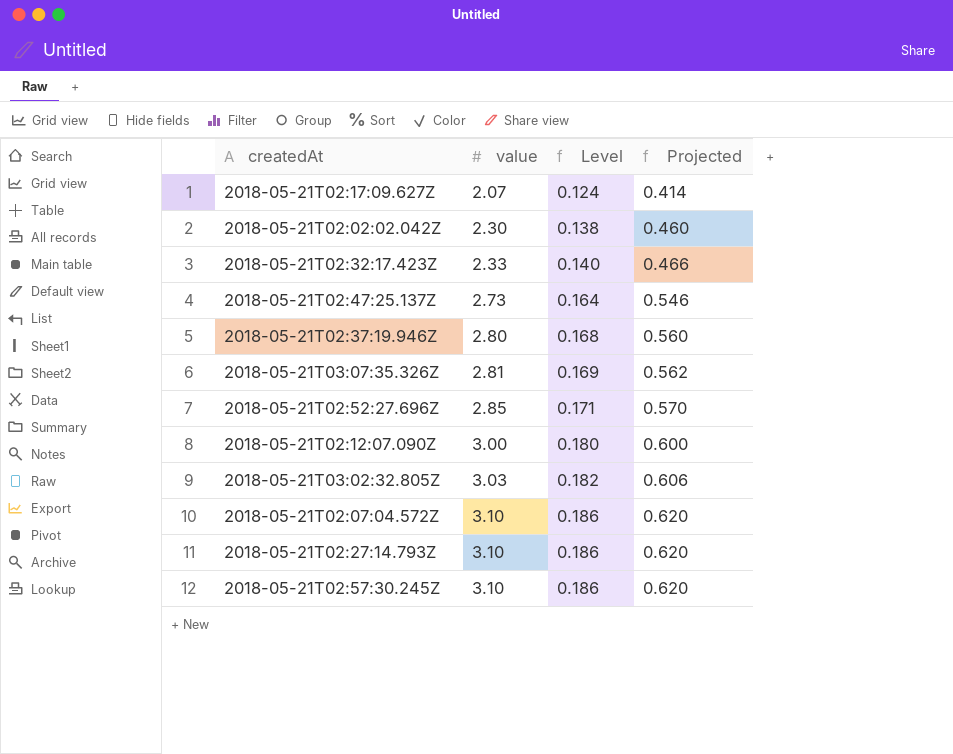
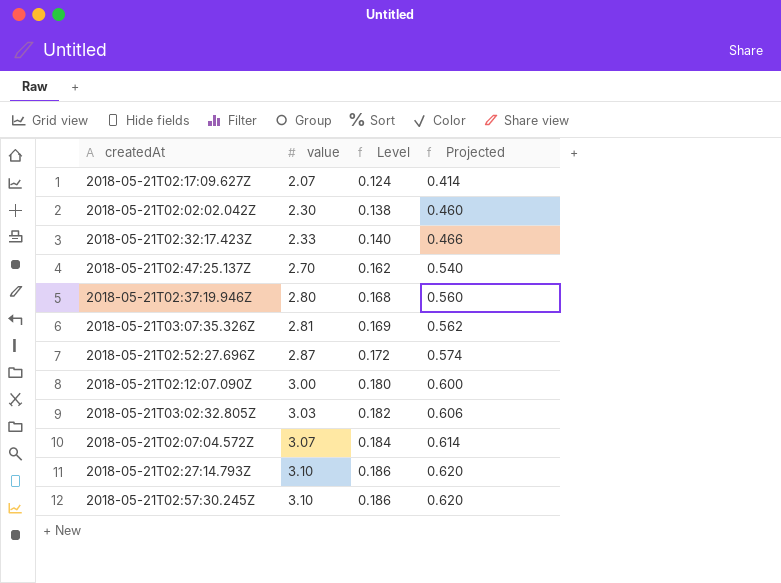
2018-05-21T02:47:25.137Z | value: 2.73 -> 2.70
2018-05-21T02:47:25.137Z | Level: 0.164 -> 0.162
2018-05-21T02:47:25.137Z | Projected: 0.546 -> 0.540
2018-05-21T02:52:27.696Z | value: 2.85 -> 2.87
2018-05-21T02:52:27.696Z | Level: 0.171 -> 0.172
2018-05-21T02:52:27.696Z | Projected: 0.570 -> 0.574
2018-05-21T02:07:04.572Z | value: 3.10 -> 3.07
2018-05-21T02:07:04.572Z | Level: 0.186 -> 0.184
2018-05-21T02:07:04.572Z | Projected: 0.620 -> 0.614

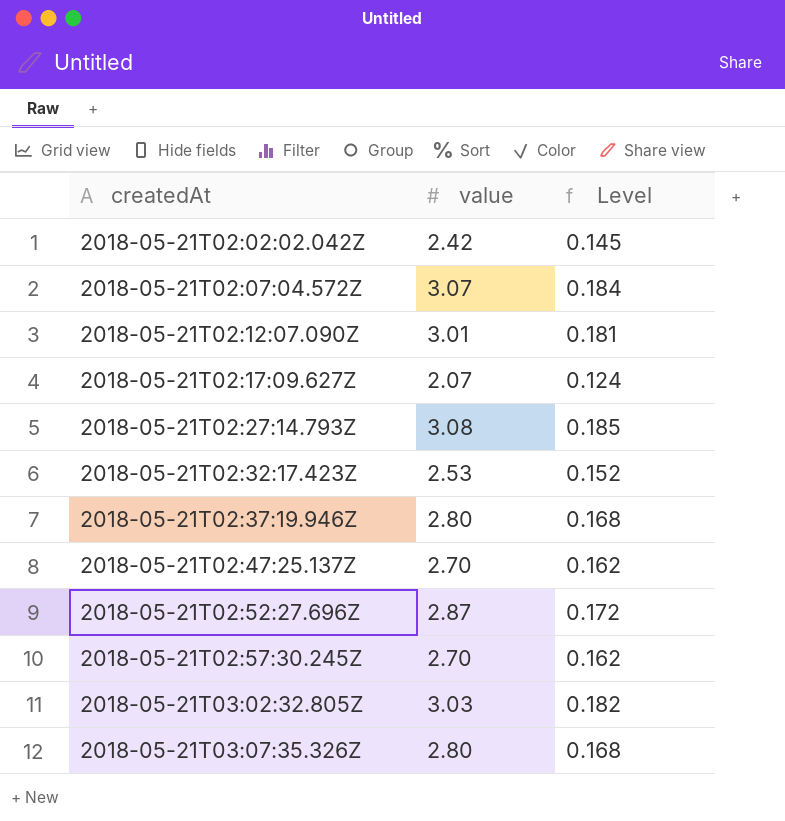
row order: value ascending -> createdAt ascending
column Projected | formula: [value] * 0.2 -> none
2018-05-21T02:02:02.042Z | value: 2.30 -> 2.42
2018-05-21T02:02:02.042Z | Level: 0.138 -> 0.145
2018-05-21T02:12:07.090Z | value: 3.00 -> 3.01
2018-05-21T02:12:07.090Z | Level: 0.180 -> 0.181
2018-05-21T02:27:14.793Z | value: 3.10 -> 3.08
2018-05-21T02:27:14.793Z | Level: 0.186 -> 0.185
2018-05-21T02:32:17.423Z | value: 2.33 -> 2.53
2018-05-21T02:32:17.423Z | Level: 0.140 -> 0.152
2018-05-21T02:57:30.245Z | value: 3.10 -> 2.70
2018-05-21T02:57:30.245Z | Level: 0.186 -> 0.162
2018-05-21T03:07:35.326Z | value: 2.81 -> 2.80
2018-05-21T03:07:35.326Z | Level: 0.169 -> 0.168

